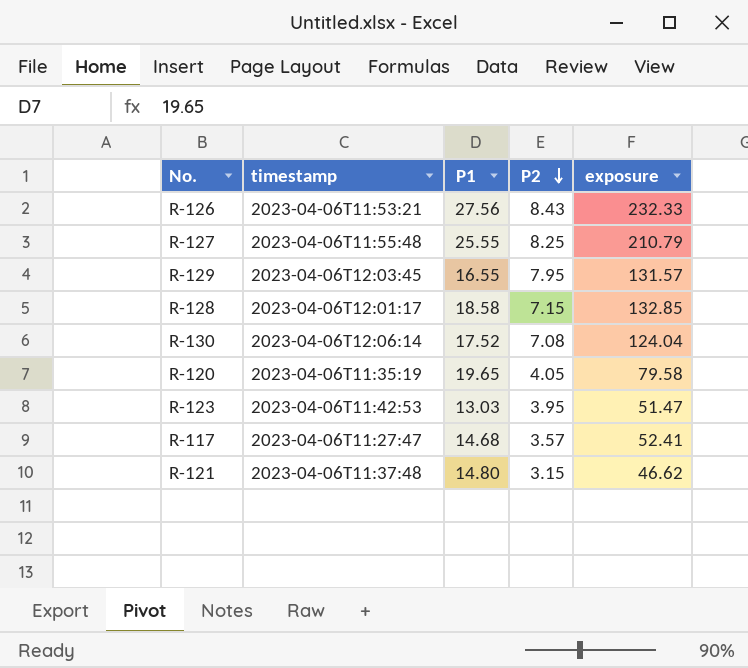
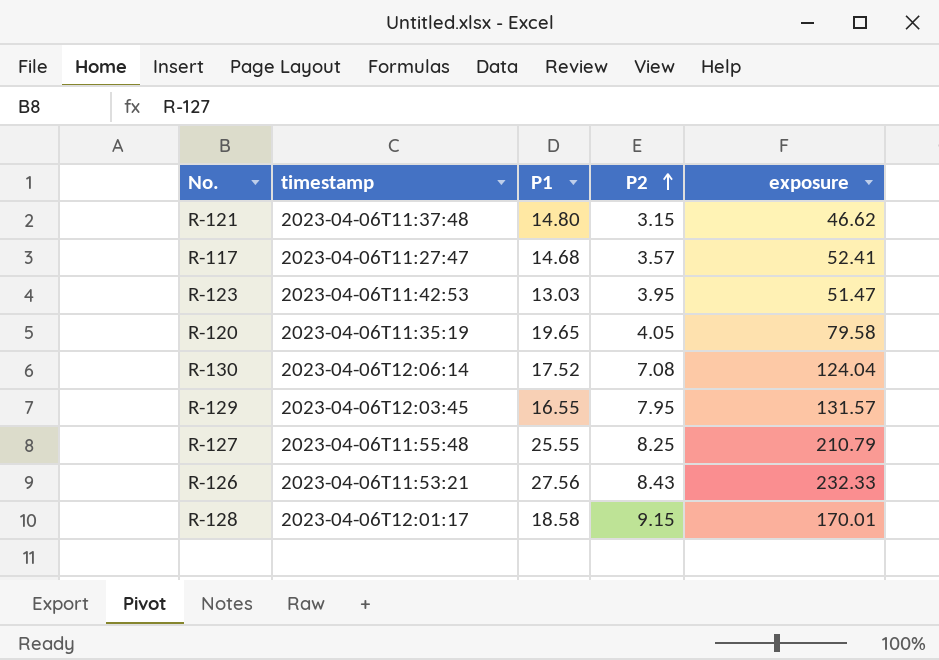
row order: P2 descending -> P2 ascending
R-128 | P2: 7.15 -> 9.15
R-128 | exposure: 132.85 -> 170.01

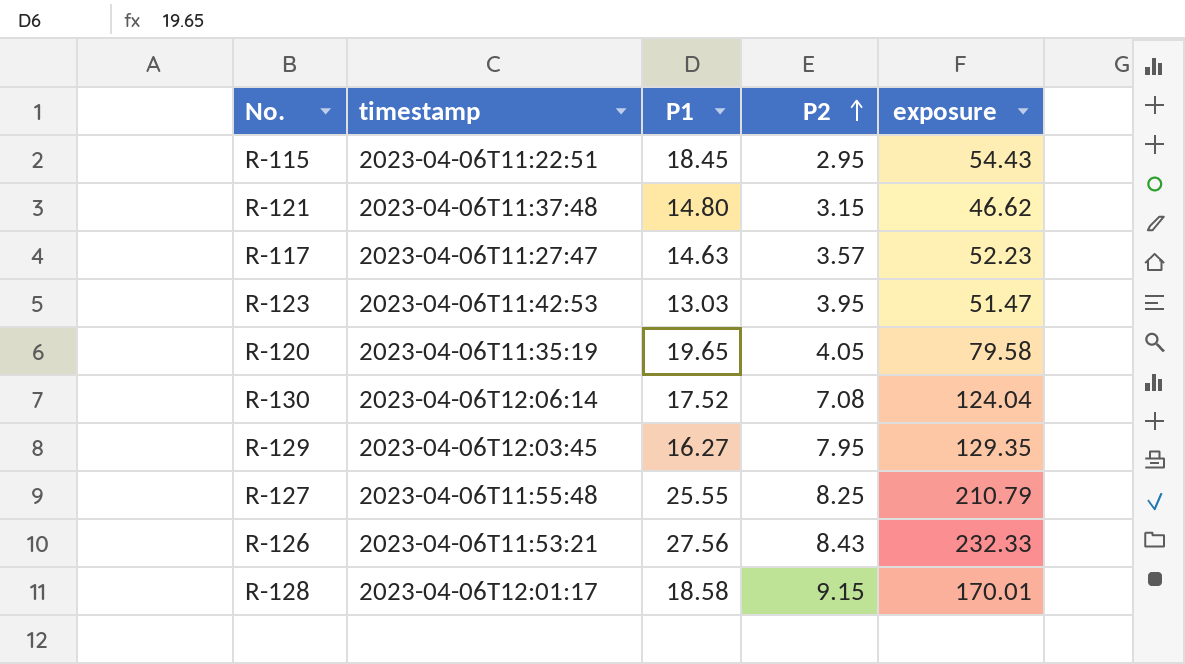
row R-115: none -> 2023-04-06T11:22:51 | 18.45 | 2.95 | 54.43
R-117 | P1: 14.68 -> 14.63
R-117 | exposure: 52.41 -> 52.23
R-129 | P1: 16.55 -> 16.27
R-129 | exposure: 131.57 -> 129.35

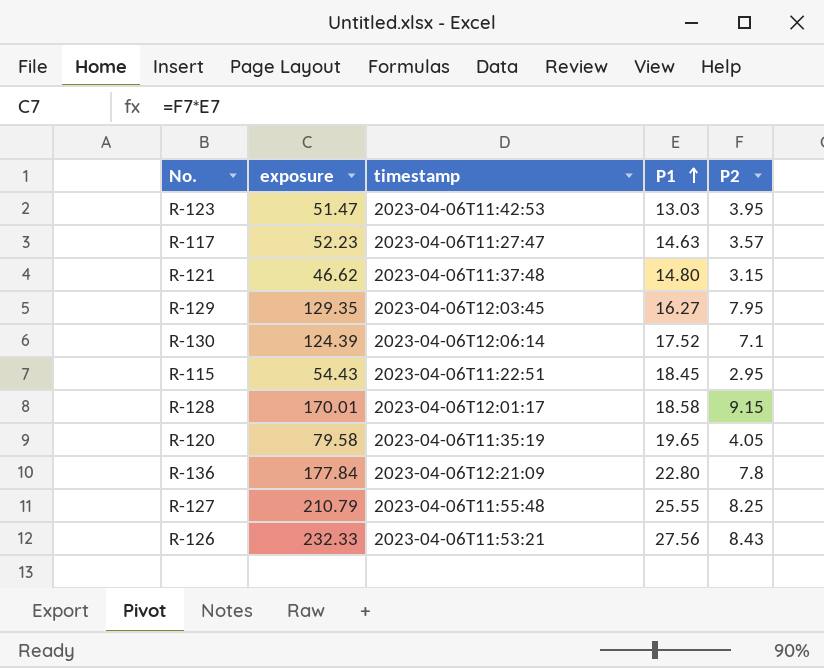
row order: P2 ascending -> P1 ascending
column exposure | position: 5 -> 2
R-130 | exposure: 124.04 -> 124.39
R-130 | P2: 7.08 -> 7.1
row R-136: none -> 177.84 | 2023-04-06T12:21:09 | 22.80 | 7.8

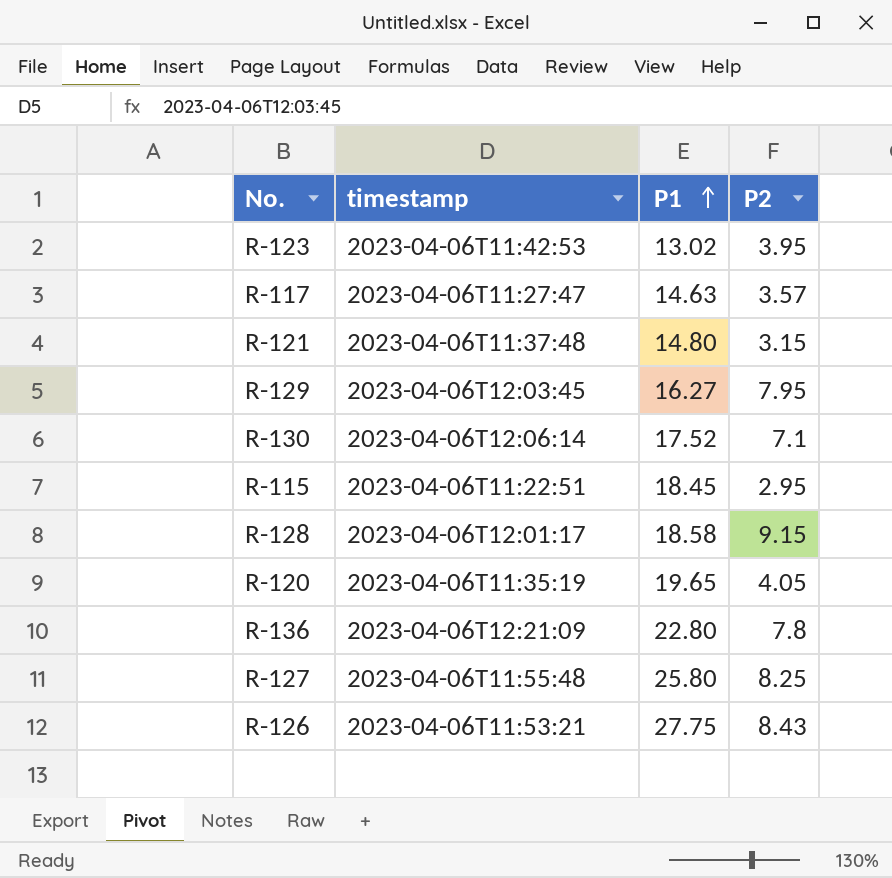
column exposure | formula: [P1] * [P2] -> none
R-123 | P1: 13.03 -> 13.02
R-127 | P1: 25.55 -> 25.80
R-126 | P1: 27.56 -> 27.75

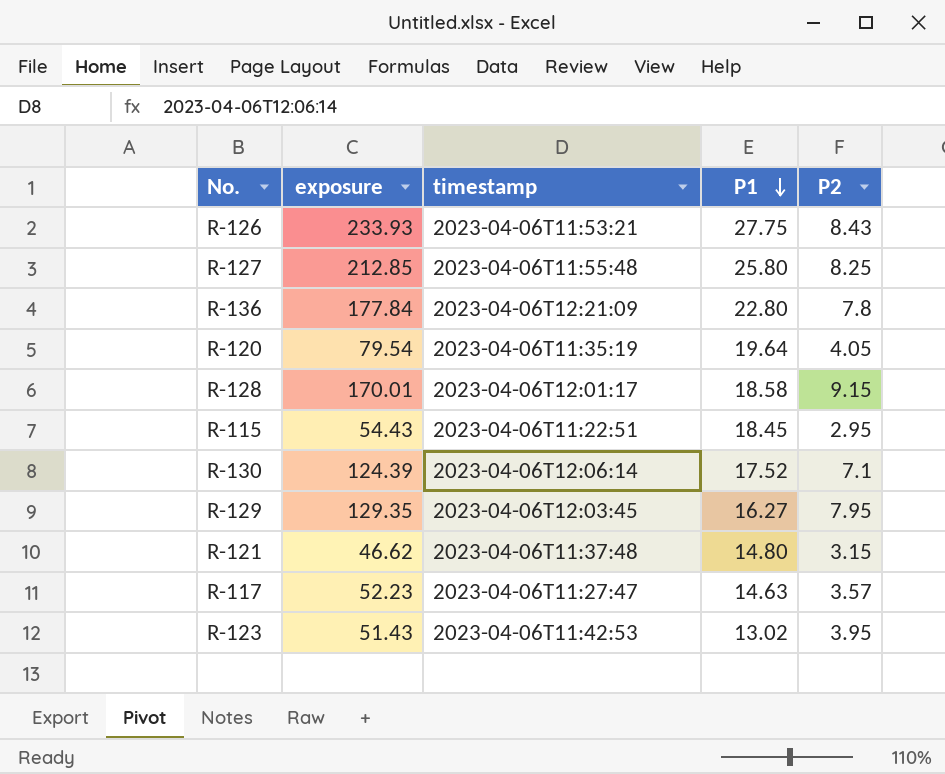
row order: P1 ascending -> P1 descending
column exposure | formula: none -> [P1] * [P2]
R-120 | P1: 19.65 -> 19.64

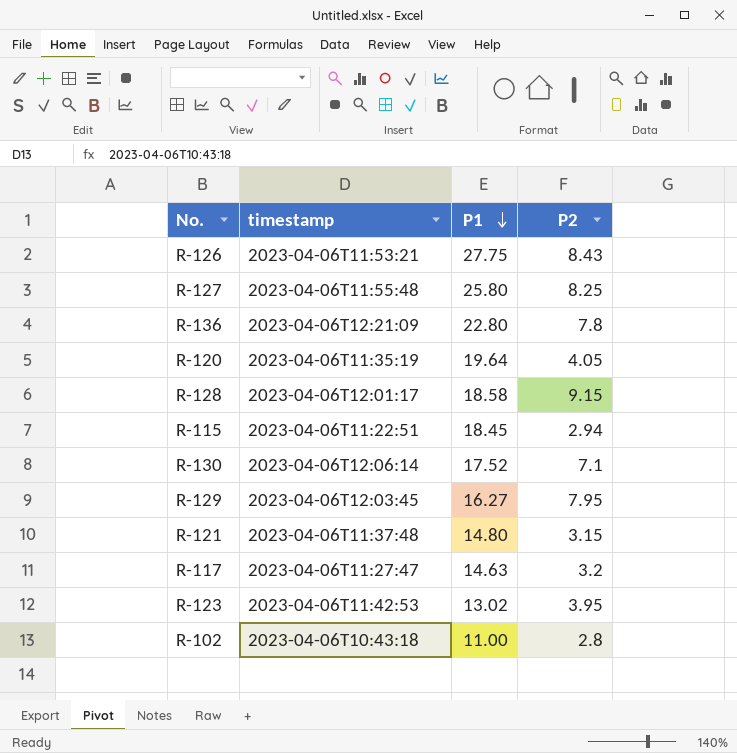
column exposure | formula: [P1] * [P2] -> none
R-115 | P2: 2.95 -> 2.94
R-117 | P2: 3.57 -> 3.2
row R-102: none -> 2023-04-06T10:43:18 | 11.00 | 2.8

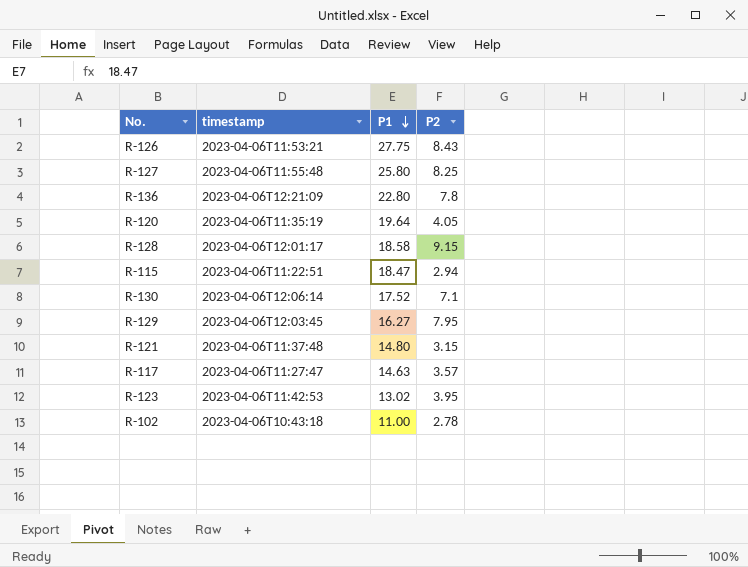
R-115 | P1: 18.45 -> 18.47
R-117 | P2: 3.2 -> 3.57
R-102 | P2: 2.8 -> 2.78

